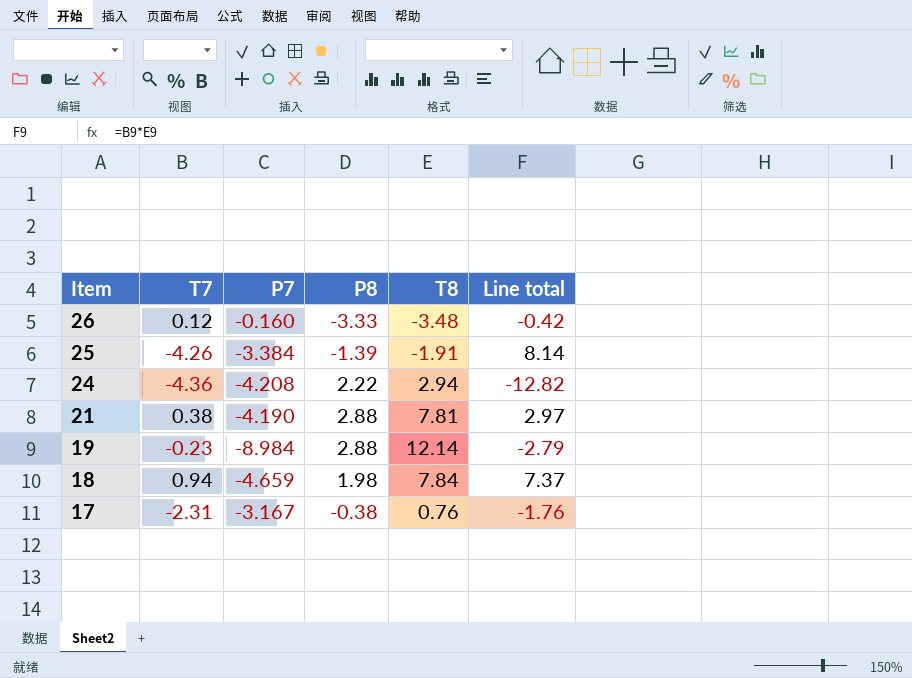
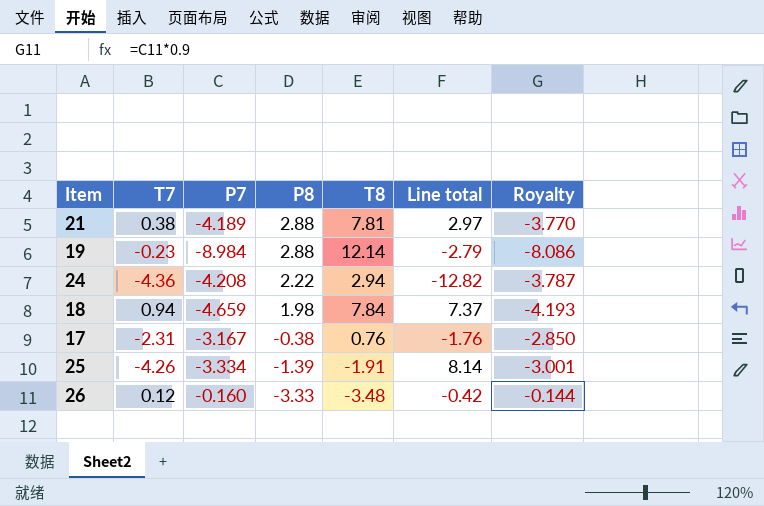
row order: Item descending -> P8 descending
column Royalty | formula: none -> [P7] * 0.9
21 | P7: -4.190 -> -4.189
25 | P7: -3.384 -> -3.334

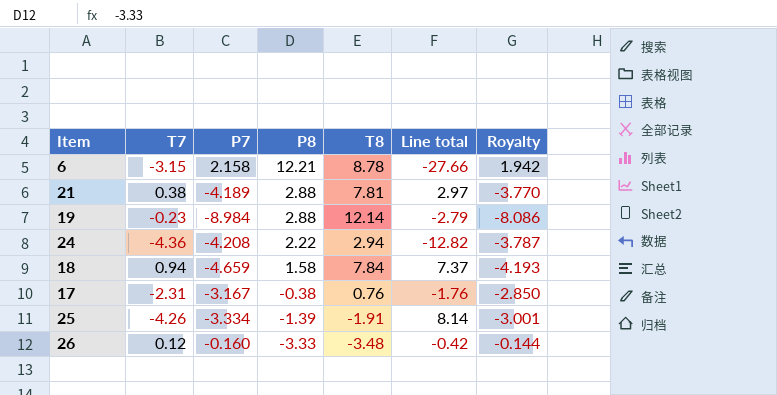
row 6: none -> -3.15 | 2.158 | 12.21 | 8.78 | -27.66 | 1.942
18 | P8: 1.98 -> 1.58

